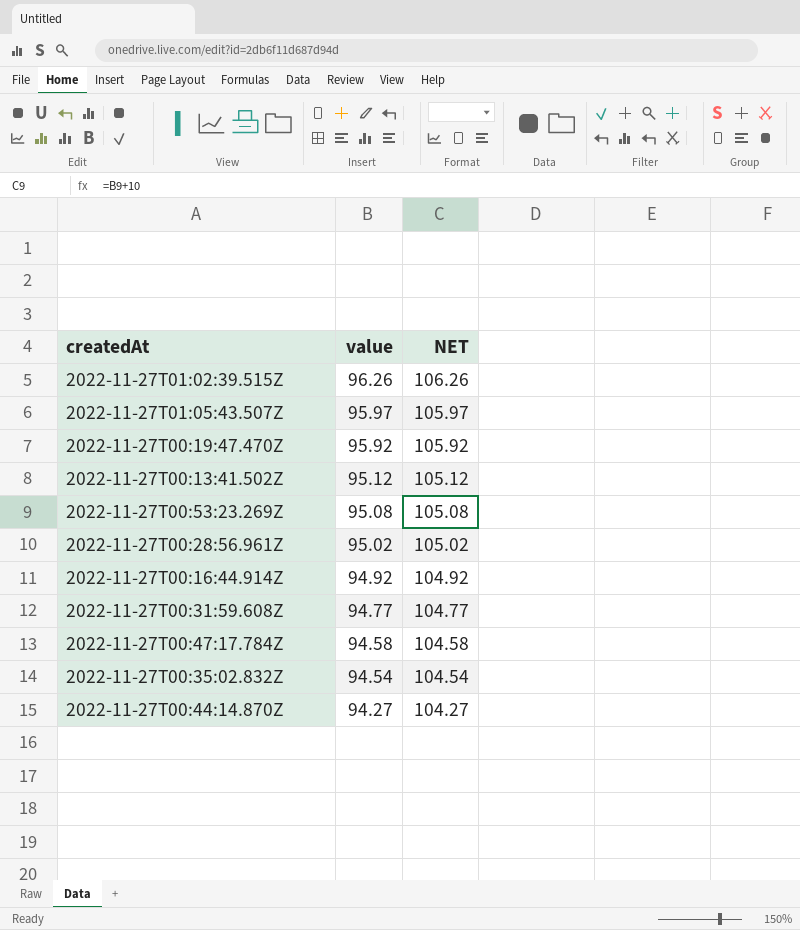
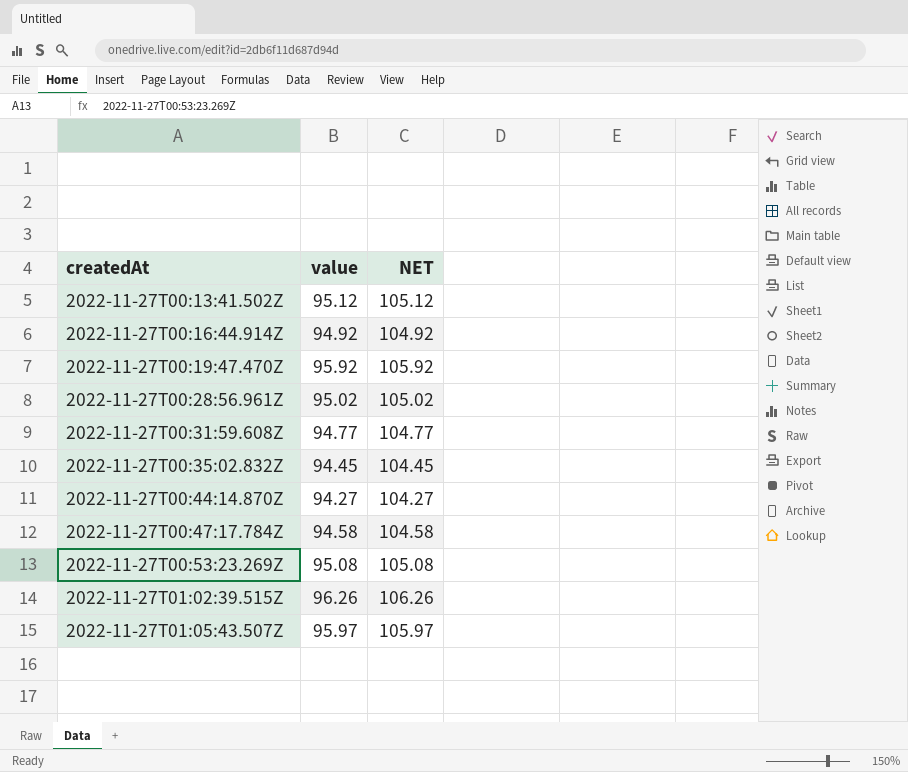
row order: value descending -> createdAt ascending
2022-11-27T00:35:02.832Z | value: 94.54 -> 94.45
2022-11-27T00:35:02.832Z | NET: 104.54 -> 104.45

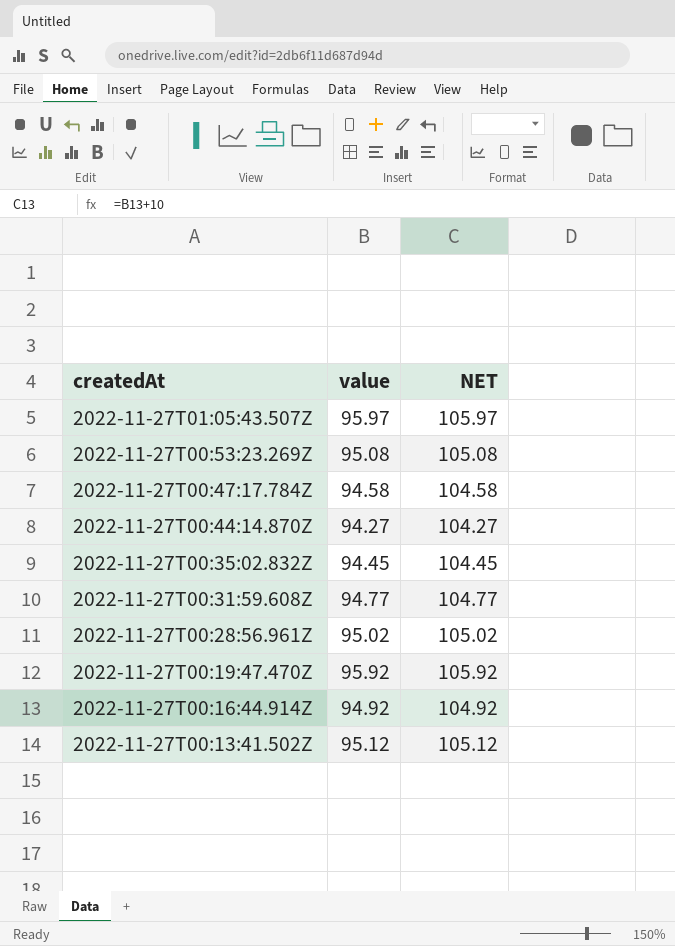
row order: createdAt ascending -> createdAt descending
row 2022-11-27T01:02:39.515Z: 96.26 | 106.26 -> none

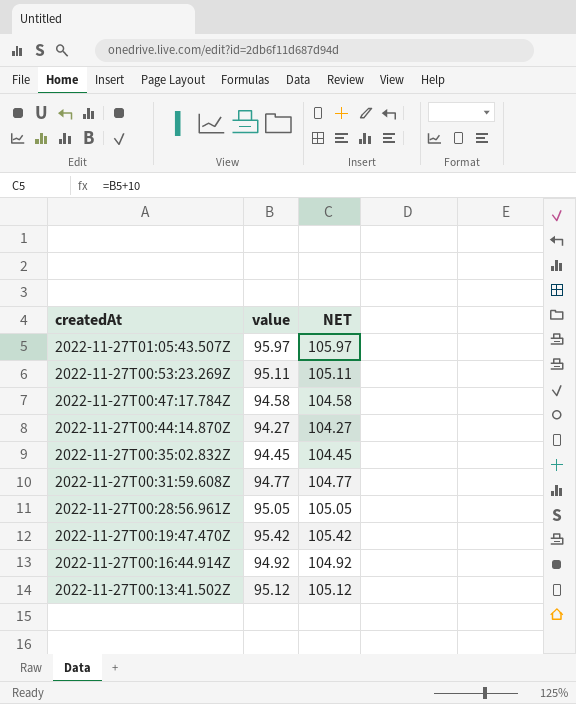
2022-11-27T00:53:23.269Z | value: 95.08 -> 95.11
2022-11-27T00:53:23.269Z | NET: 105.08 -> 105.11
2022-11-27T00:28:56.961Z | value: 95.02 -> 95.05
2022-11-27T00:28:56.961Z | NET: 105.02 -> 105.05
2022-11-27T00:19:47.470Z | value: 95.92 -> 95.42
2022-11-27T00:19:47.470Z | NET: 105.92 -> 105.42

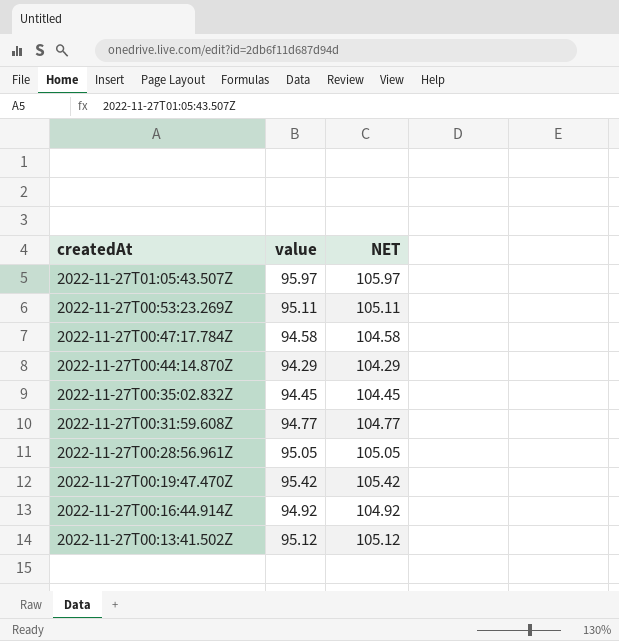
2022-11-27T00:44:14.870Z | value: 94.27 -> 94.29
2022-11-27T00:44:14.870Z | NET: 104.27 -> 104.29

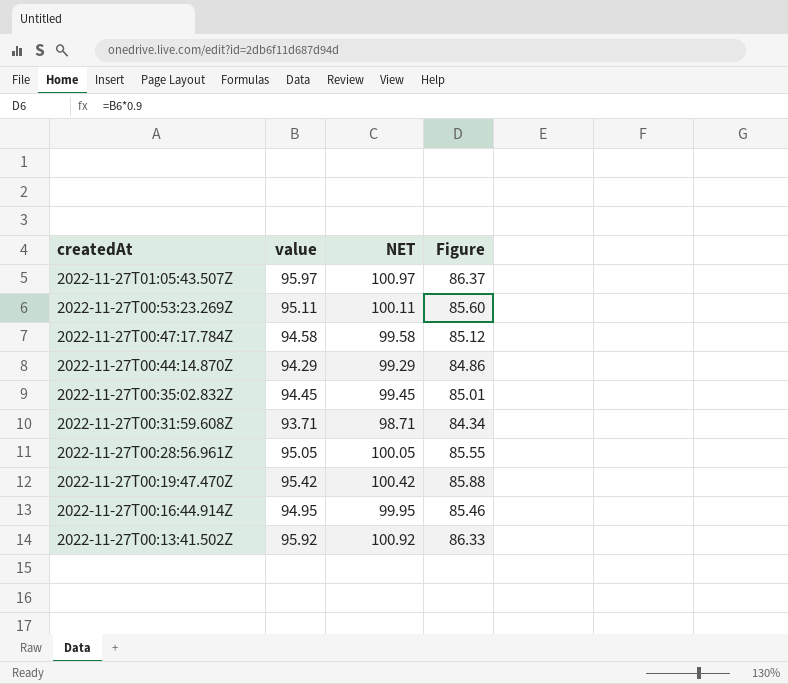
column NET | formula: [value] + 10 -> [value] + 5
column Figure | formula: none -> [value] * 0.9
2022-11-27T00:31:59.608Z | value: 94.77 -> 93.71
2022-11-27T00:16:44.914Z | value: 94.92 -> 94.95
2022-11-27T00:13:41.502Z | value: 95.12 -> 95.92

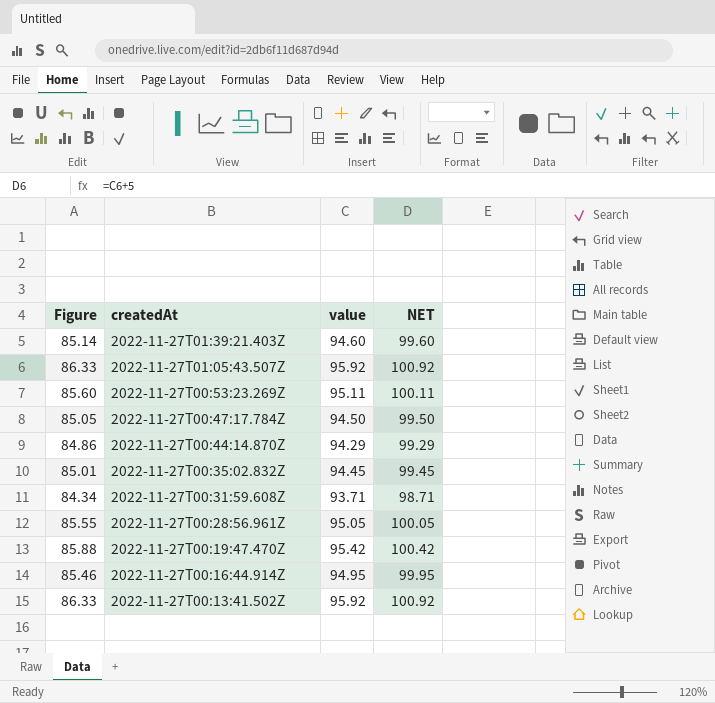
column Figure | position: 4 -> 1
row 2022-11-27T01:39:21.403Z: none -> 85.14 | 94.60 | 99.60
2022-11-27T01:05:43.507Z | Figure: 86.37 -> 86.33
2022-11-27T01:05:43.507Z | value: 95.97 -> 95.92
2022-11-27T01:05:43.507Z | NET: 100.97 -> 100.92
2022-11-27T00:47:17.784Z | Figure: 85.12 -> 85.05
2022-11-27T00:47:17.784Z | value: 94.58 -> 94.50
2022-11-27T00:47:17.784Z | NET: 99.58 -> 99.50

